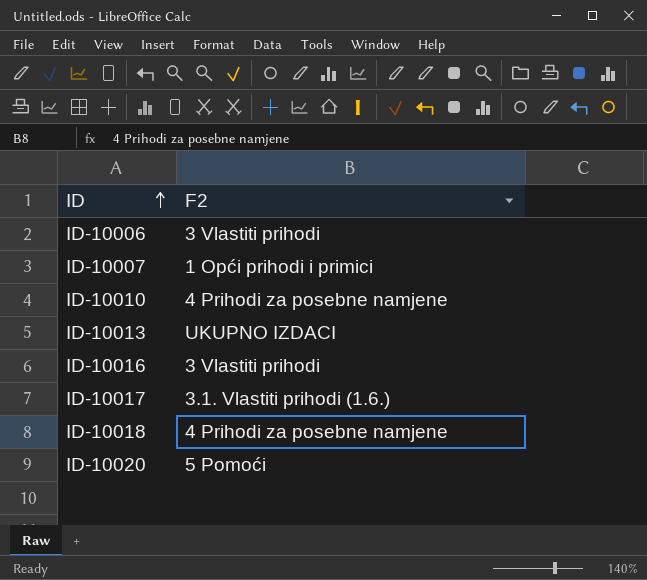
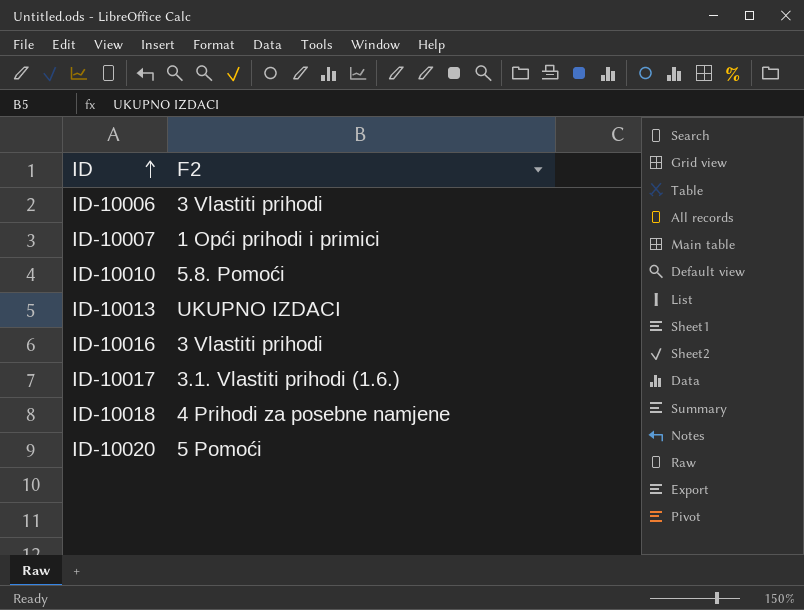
ID-10010 | F2: 4 Prihodi za posebne namjene -> 5.8. Pomoći

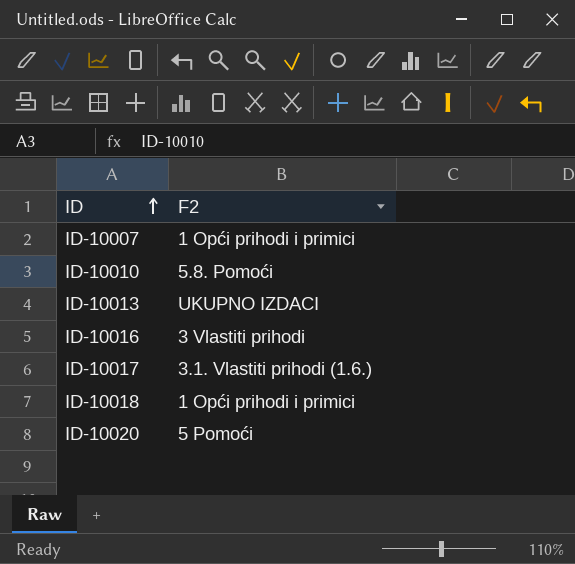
row ID-10006: 3 Vlastiti prihodi -> none
ID-10018 | F2: 4 Prihodi za posebne namjene -> 1 Opći prihodi i primici

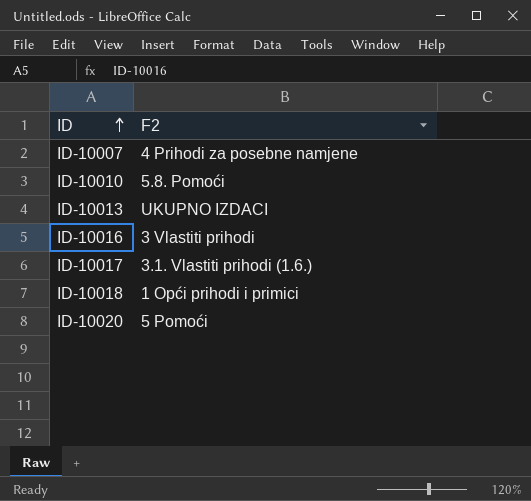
ID-10007 | F2: 1 Opći prihodi i primici -> 4 Prihodi za posebne namjene

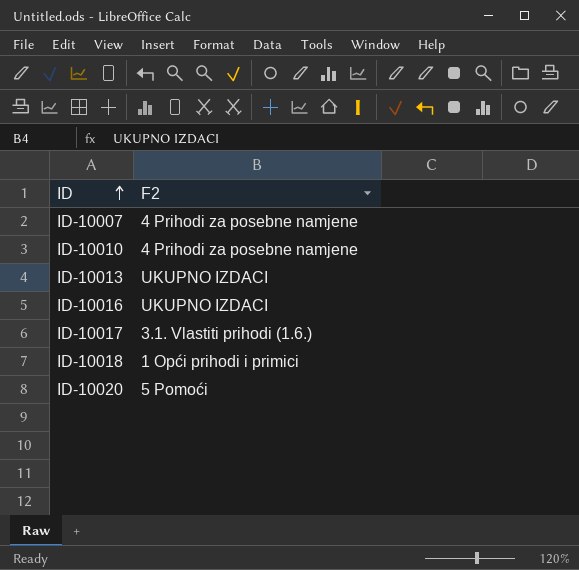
ID-10010 | F2: 5.8. Pomoći -> 4 Prihodi za posebne namjene
ID-10016 | F2: 3 Vlastiti prihodi -> UKUPNO IZDACI

